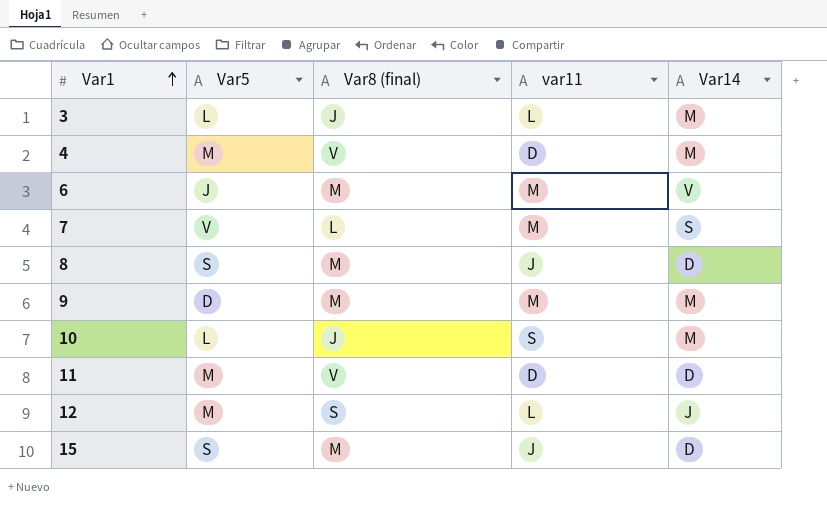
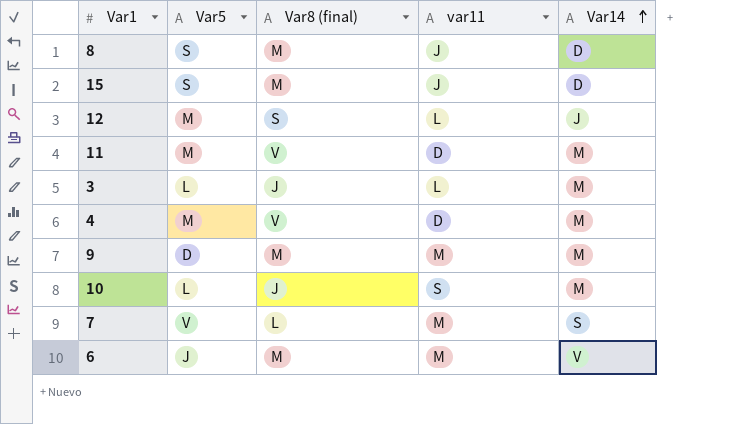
row order: Var1 ascending -> Var14 ascending
11 | Var14: D -> M

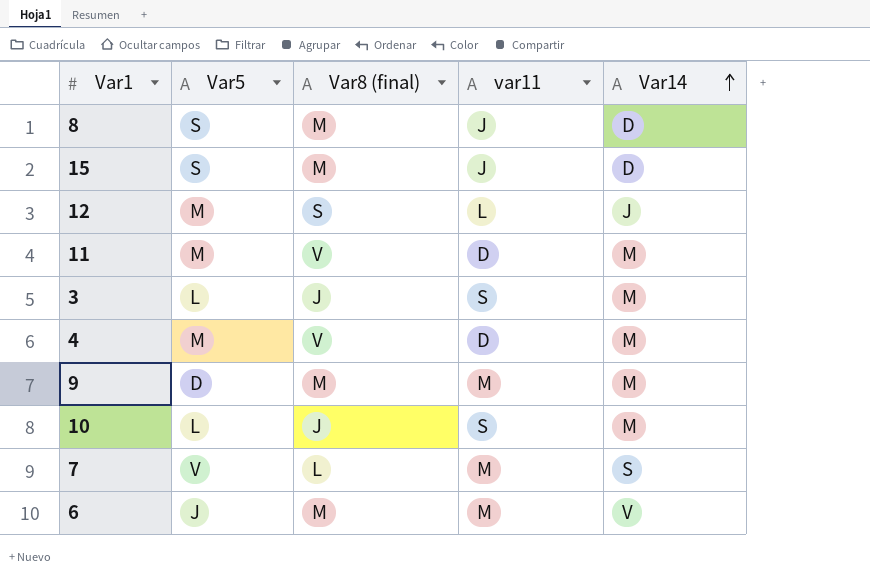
3 | var11: L -> S

